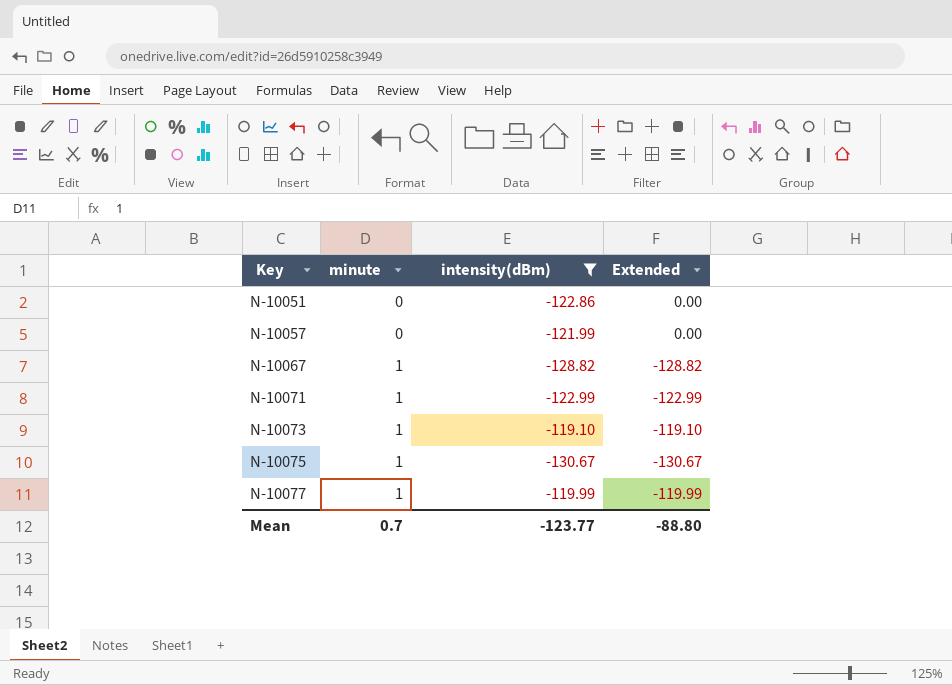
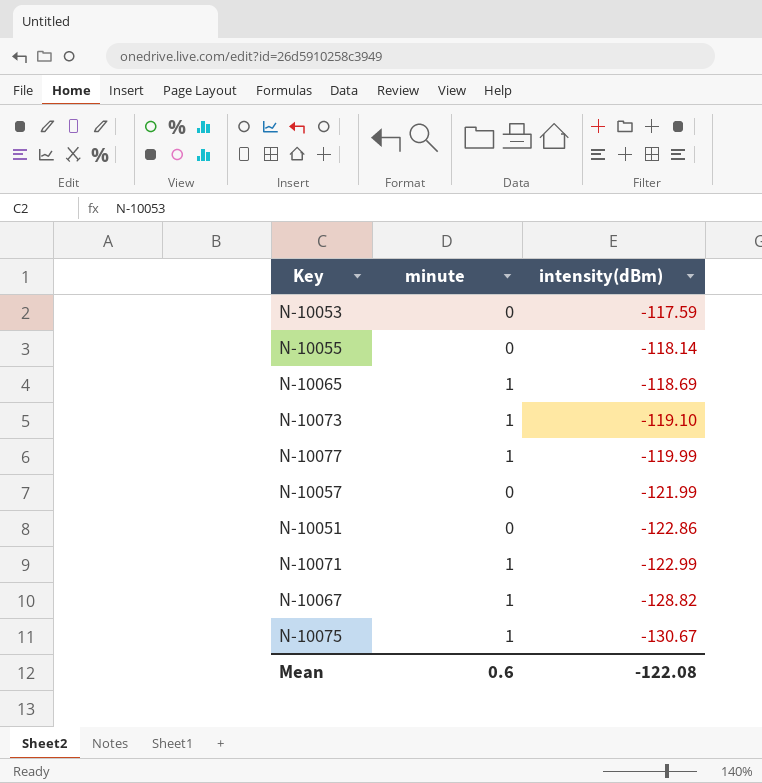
filter: intensity(dBm) <= -119.10 -> none
row order: Key ascending -> intensity(dBm) descending
column Extended | formula: [minute] * [intensity(dBm)] -> none
Mean | minute: 0.7 -> 0.6
Mean | intensity(dBm): -123.77 -> -122.08

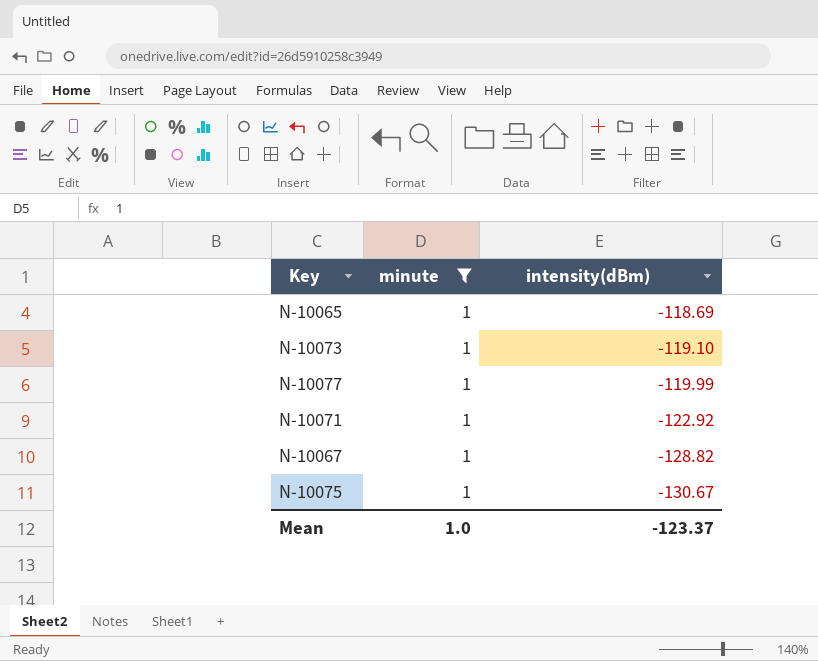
filter: none -> minute = 1
N-10071 | intensity(dBm): -122.99 -> -122.92
Mean | minute: 0.6 -> 1.0
Mean | intensity(dBm): -122.08 -> -123.37

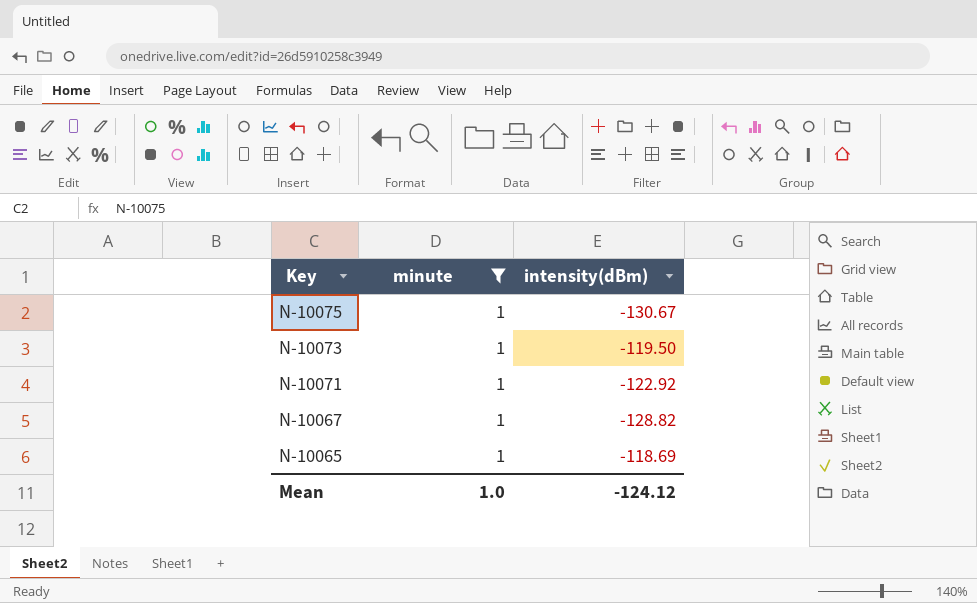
row order: intensity(dBm) descending -> Key descending
row N-10077: 1 | -119.99 -> none
N-10073 | intensity(dBm): -119.10 -> -119.50
Mean | intensity(dBm): -123.37 -> -124.12

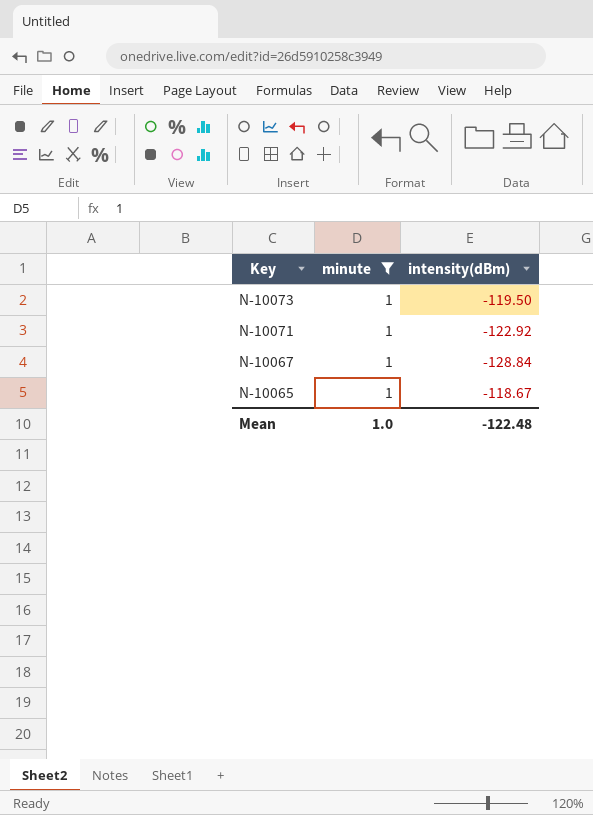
row N-10075: 1 | -130.67 -> none
N-10067 | intensity(dBm): -128.82 -> -128.84
N-10065 | intensity(dBm): -118.69 -> -118.67
Mean | intensity(dBm): -124.12 -> -122.48

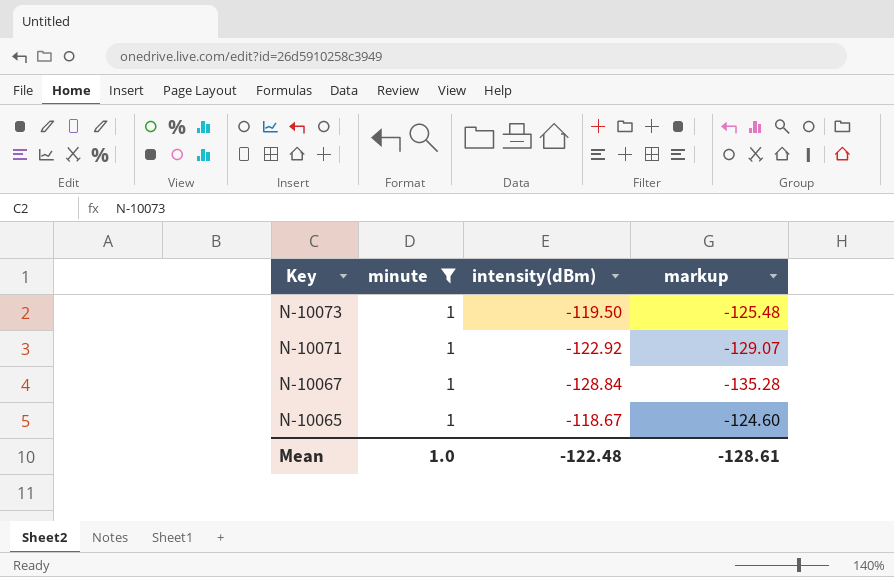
column markup | formula: none -> [intensity(dBm)] * 1.05

